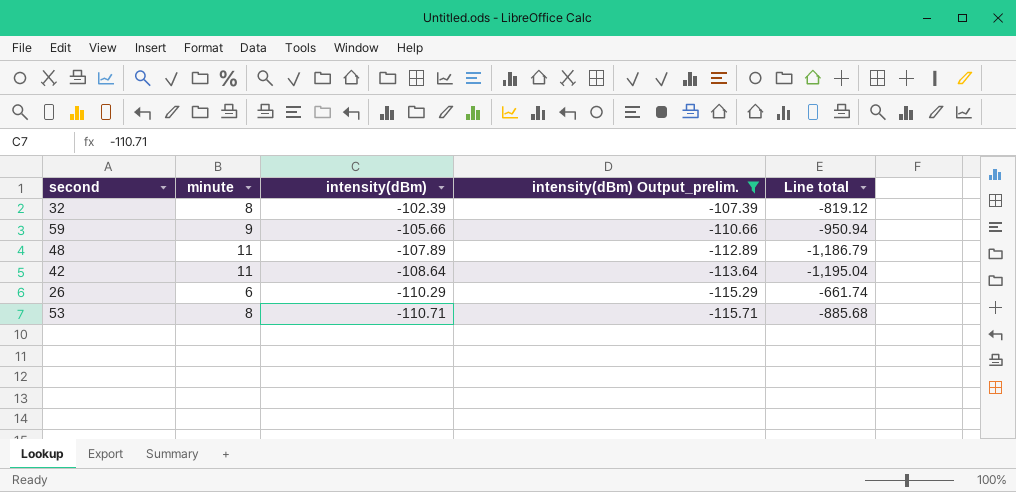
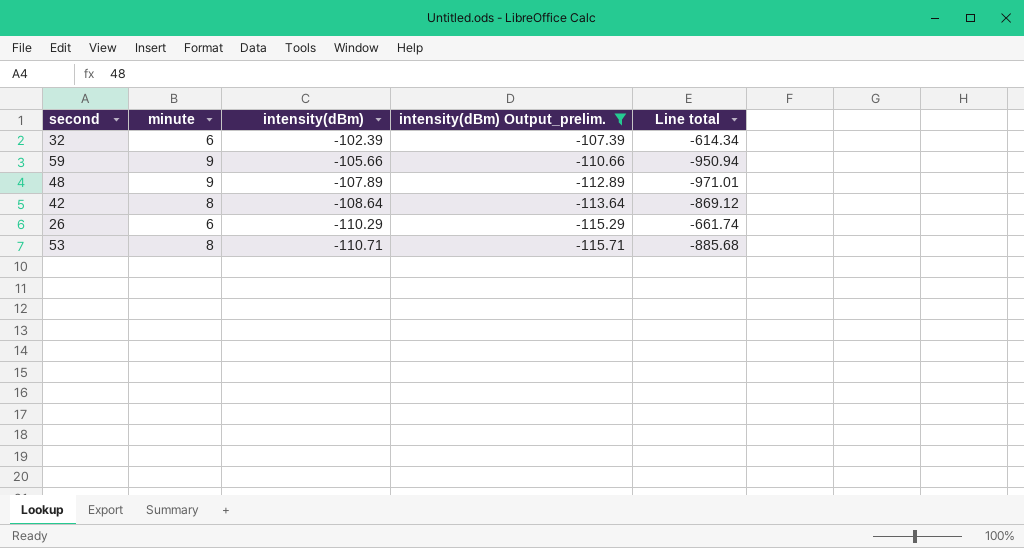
32 | minute: 8 -> 6
32 | Line total: -819.12 -> -614.34
48 | minute: 11 -> 9
48 | Line total: -1,186.79 -> -971.01
42 | minute: 11 -> 8
42 | Line total: -1,195.04 -> -869.12

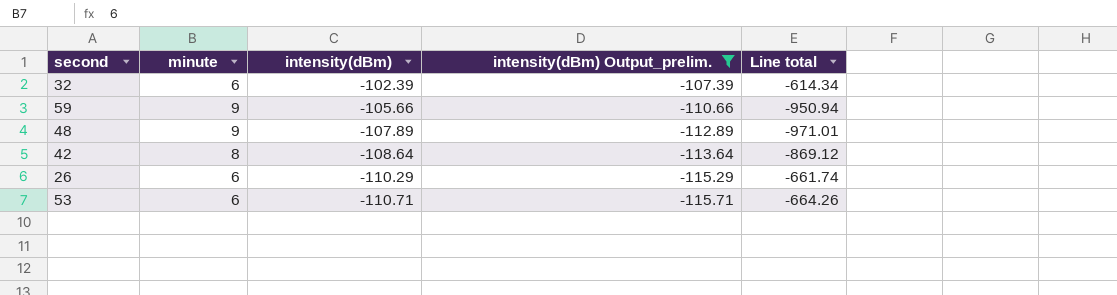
53 | minute: 8 -> 6
53 | Line total: -885.68 -> -664.26

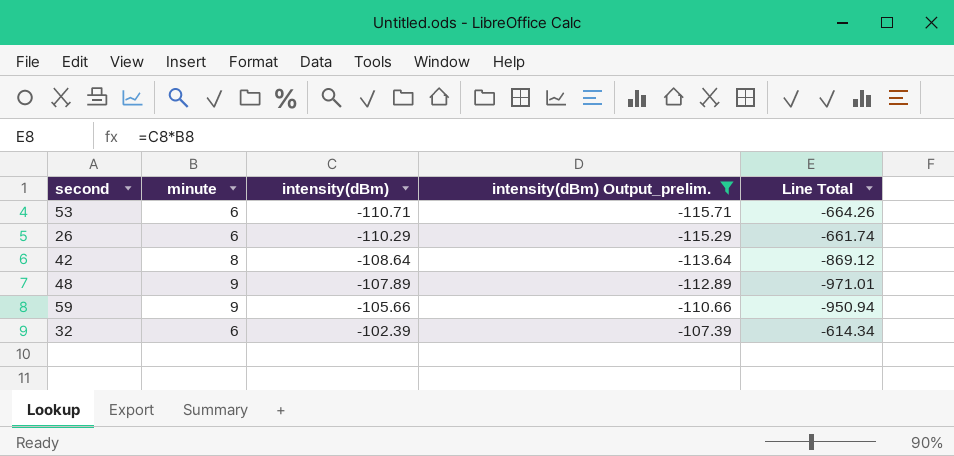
row order: intensity(dBm) descending -> intensity(dBm) ascending
column name: Line total -> Line Total

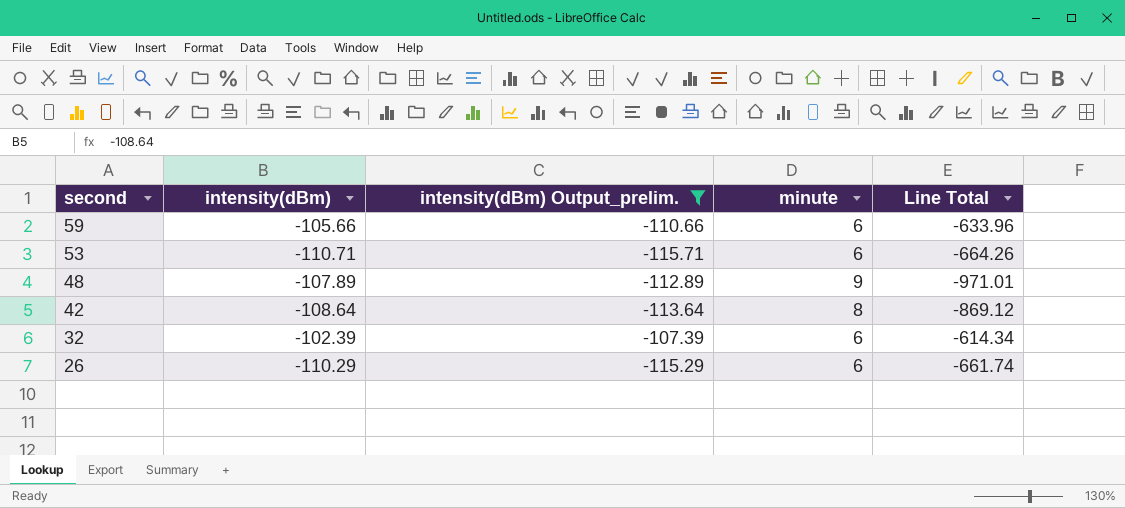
row order: intensity(dBm) ascending -> second descending
column minute | position: 2 -> 4
59 | minute: 9 -> 6
59 | Line Total: -950.94 -> -633.96

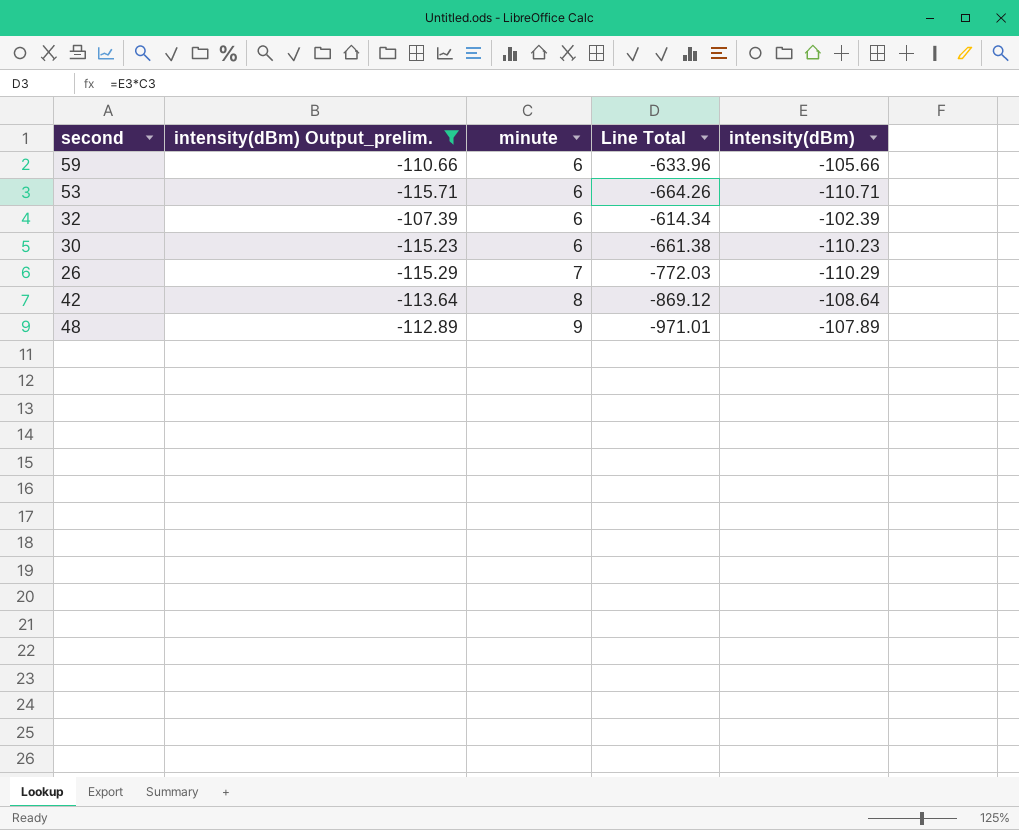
row order: second descending -> minute ascending
column intensity(dBm) | position: 2 -> 5
row 30: none -> -115.23 | 6 | -661.38 | -110.23
26 | minute: 6 -> 7
26 | Line Total: -661.74 -> -772.03

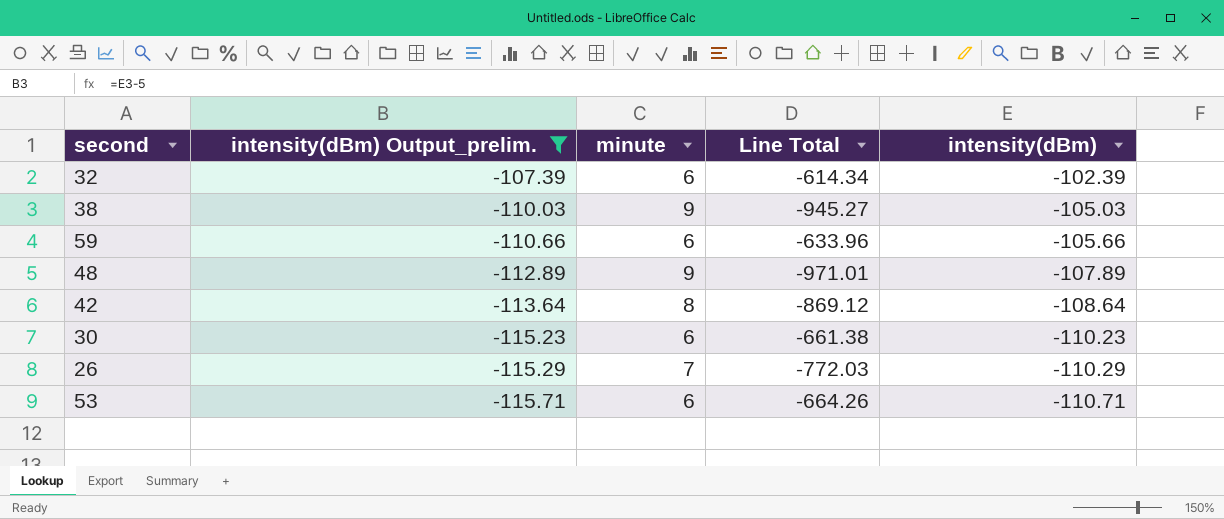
row order: minute ascending -> intensity(dBm) Output_prelim. descending
row 38: none -> -110.03 | 9 | -945.27 | -105.03

